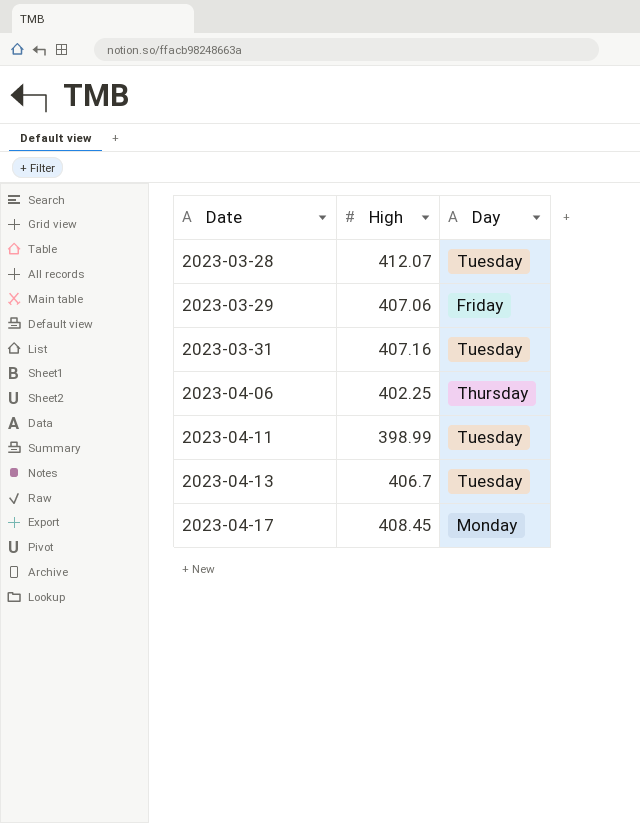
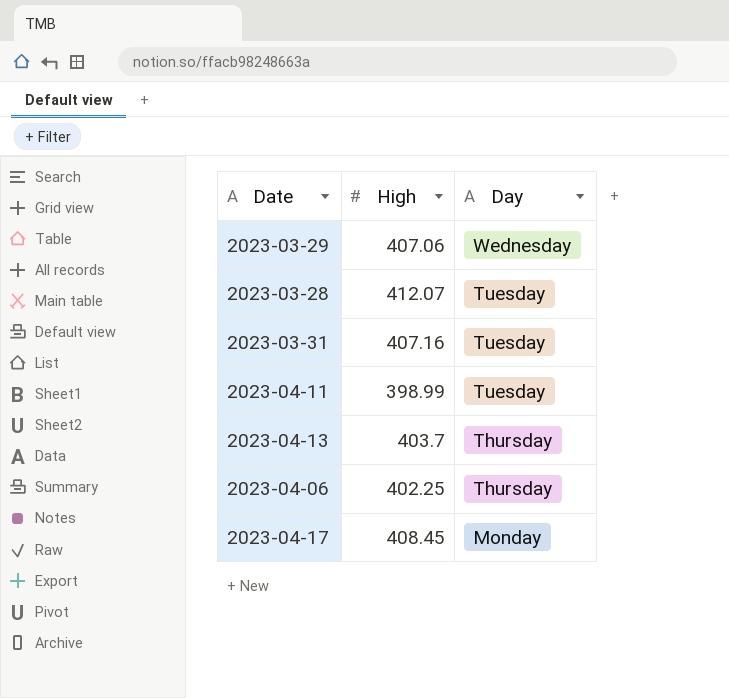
row order: Date ascending -> Day descending
2023-03-29 | Day: Friday -> Wednesday
2023-04-13 | High: 406.7 -> 403.7
2023-04-13 | Day: Tuesday -> Thursday

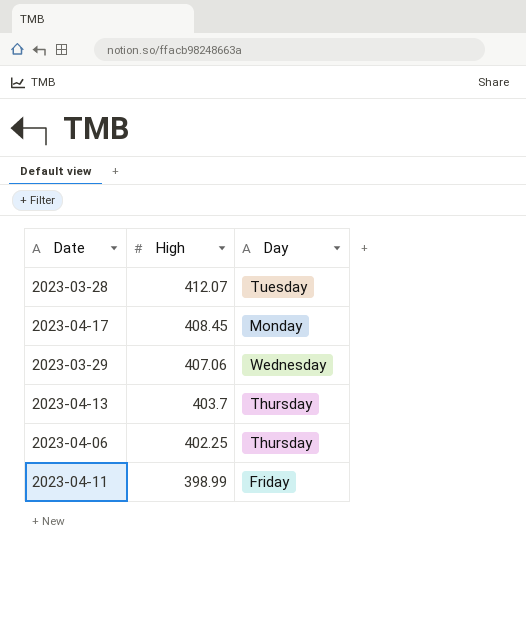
row order: Day descending -> High descending
row 2023-03-31: 407.16 | Tuesday -> none
2023-04-11 | Day: Tuesday -> Friday

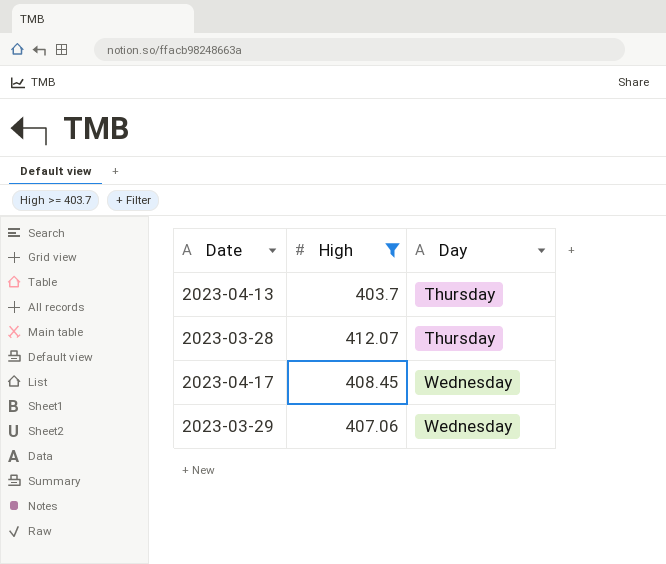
filter: none -> High >= 403.7
row order: High descending -> Day ascending
2023-03-28 | Day: Tuesday -> Thursday
2023-04-17 | Day: Monday -> Wednesday

